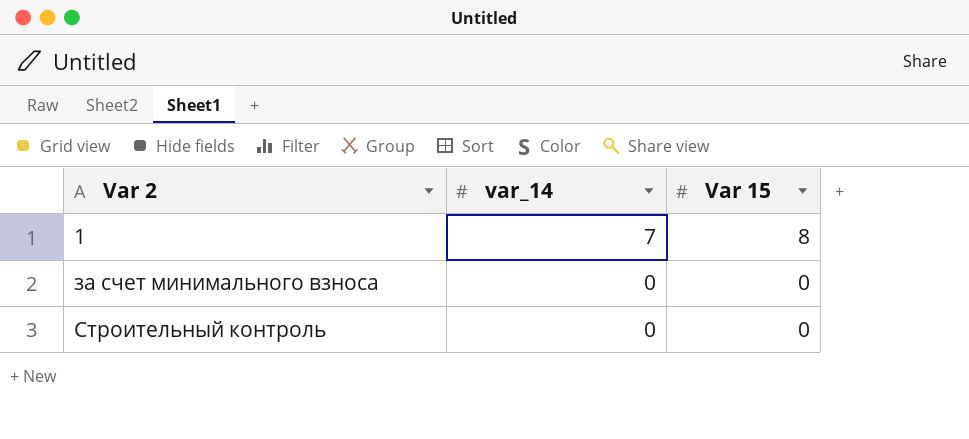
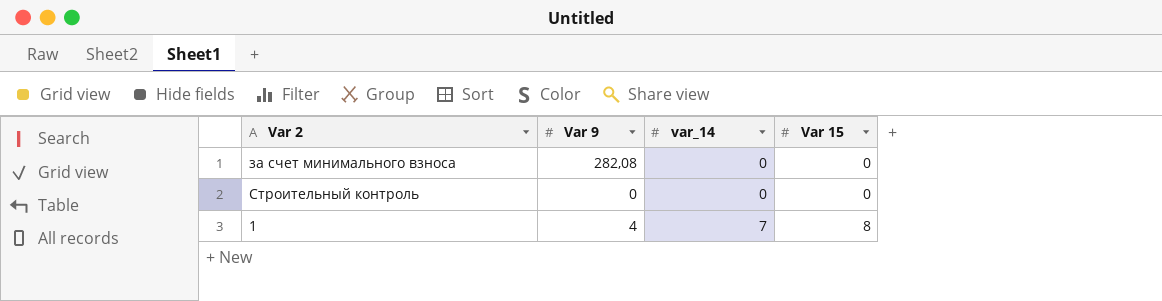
row order: Var 2 ascending -> var_14 ascending
column Var 9 | position: none -> 2

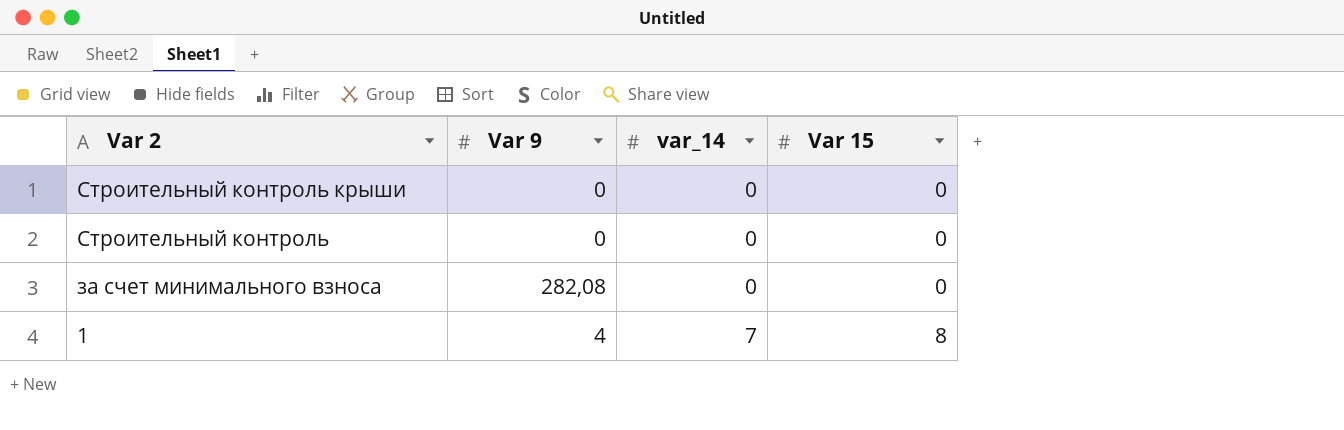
row order: var_14 ascending -> Var 2 descending
row Строительный контроль крыши: none -> 0 | 0 | 0

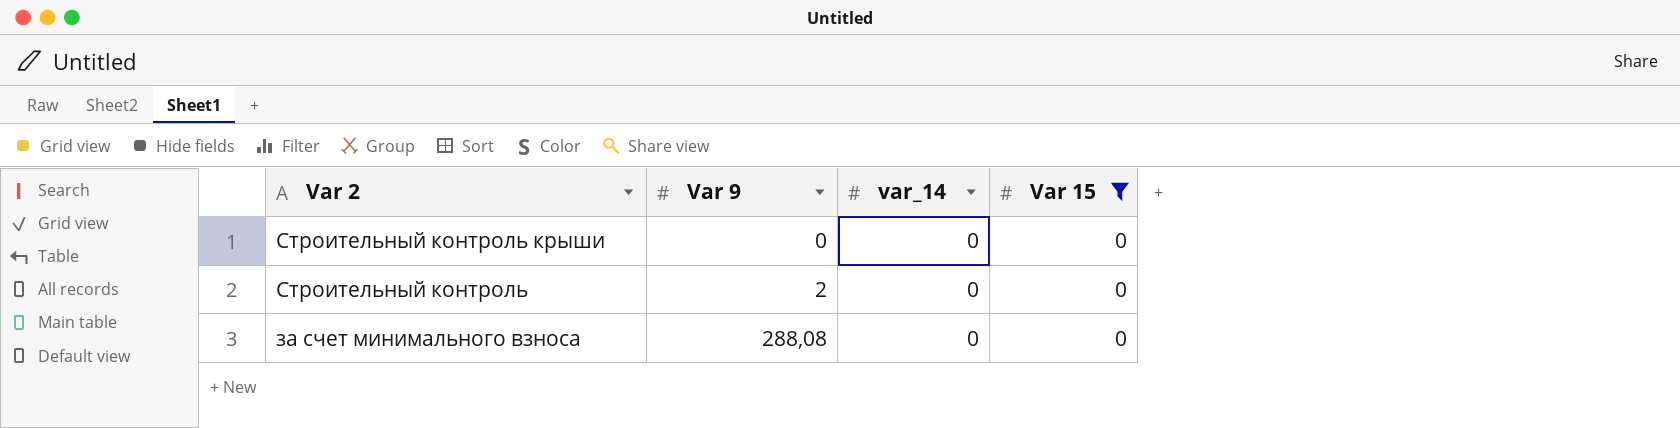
filter: none -> Var 15 = 0
Строительный контроль | Var 9: 0 -> 2
за счет минимального взноса | Var 9: 282,08 -> 288,08

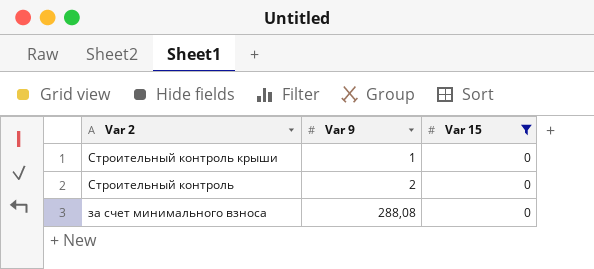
column var_14 | position: 3 -> none
Строительный контроль крыши | Var 9: 0 -> 1

